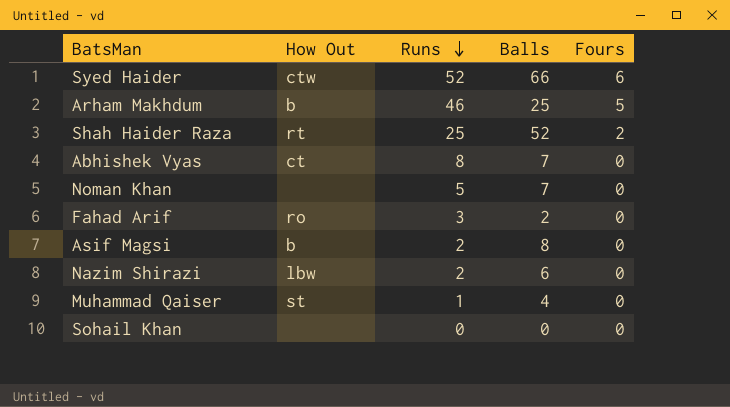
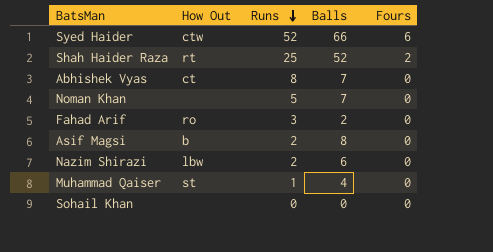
row Arham Makhdum: b | 46 | 25 | 5 -> none

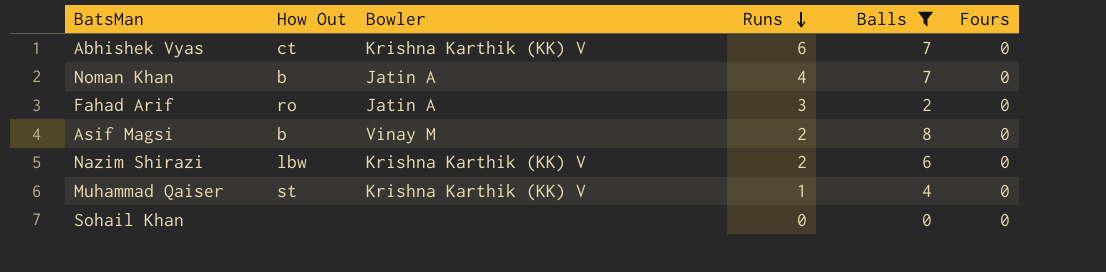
filter: none -> Balls <= 8
column Bowler | position: none -> 3
Abhishek Vyas | Runs: 8 -> 6
Noman Khan | How Out: none -> b
Noman Khan | Runs: 5 -> 4

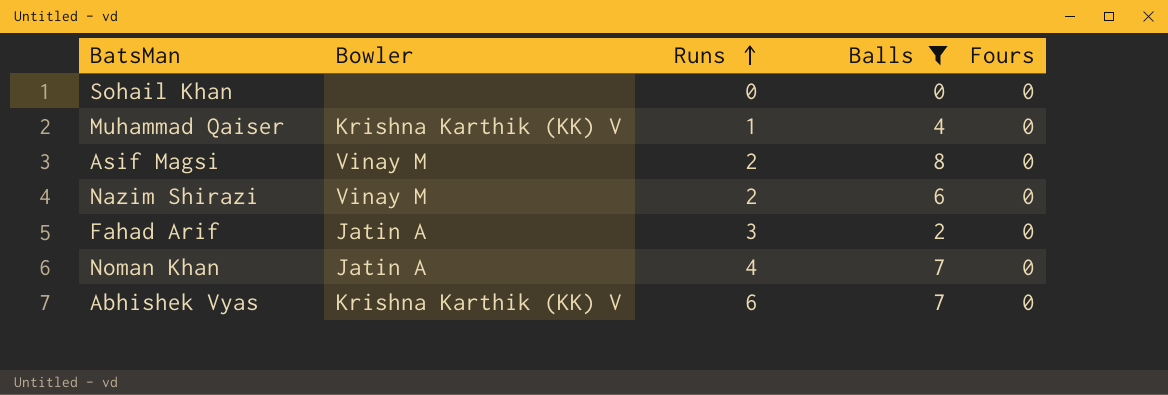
row order: Runs descending -> Runs ascending
column How Out | position: 2 -> none
Nazim Shirazi | Bowler: Krishna Karthik (KK) V -> Vinay M

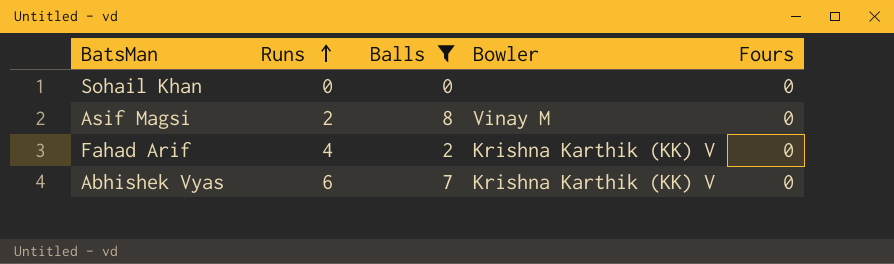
column Bowler | position: 2 -> 4
row Muhammad Qaiser: Krishna Karthik (KK) V | 1 | 4 | 0 -> none
row Nazim Shirazi: Vinay M | 2 | 6 | 0 -> none
row Noman Khan: Jatin A | 4 | 7 | 0 -> none
Fahad Arif | Runs: 3 -> 4
Fahad Arif | Bowler: Jatin A -> Krishna Karthik (KK) V

